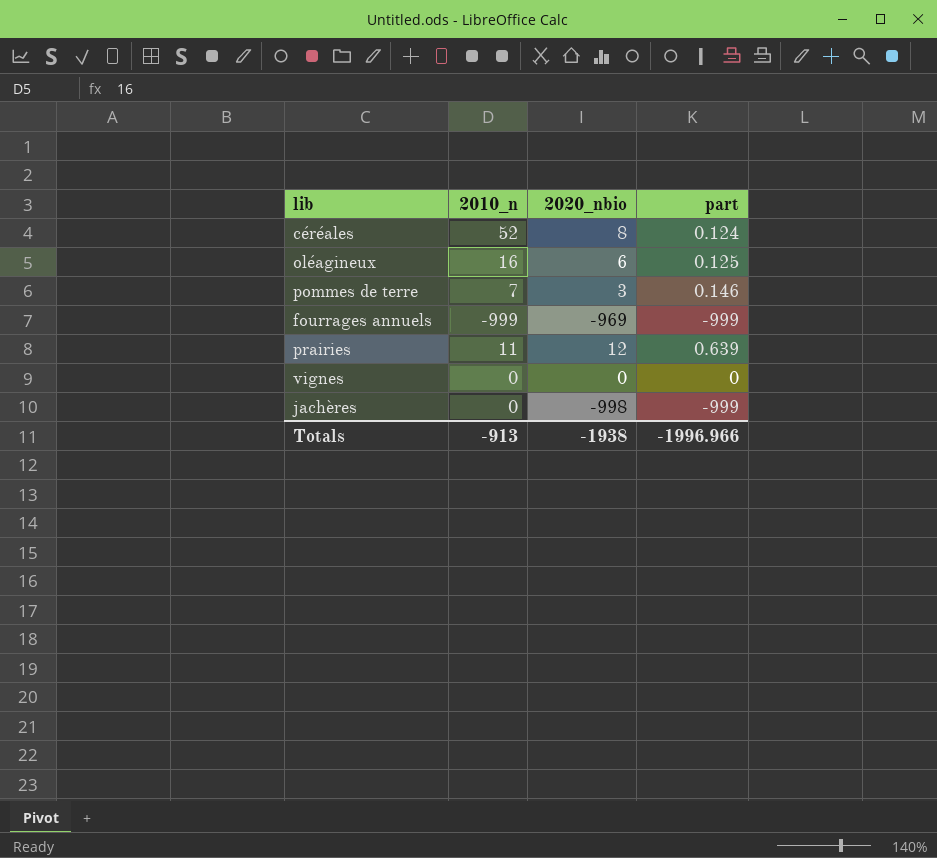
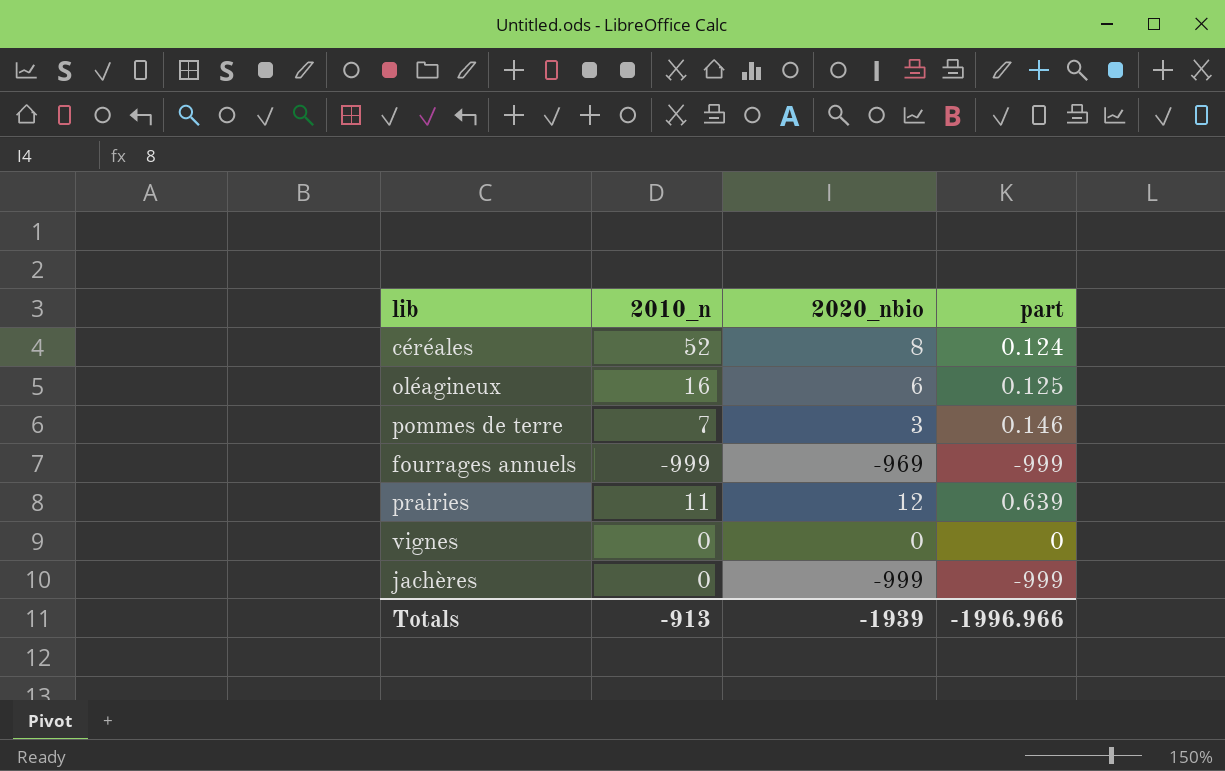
jachères | 2020_nbio: -998 -> -999
Totals | 2020_nbio: -1938 -> -1939

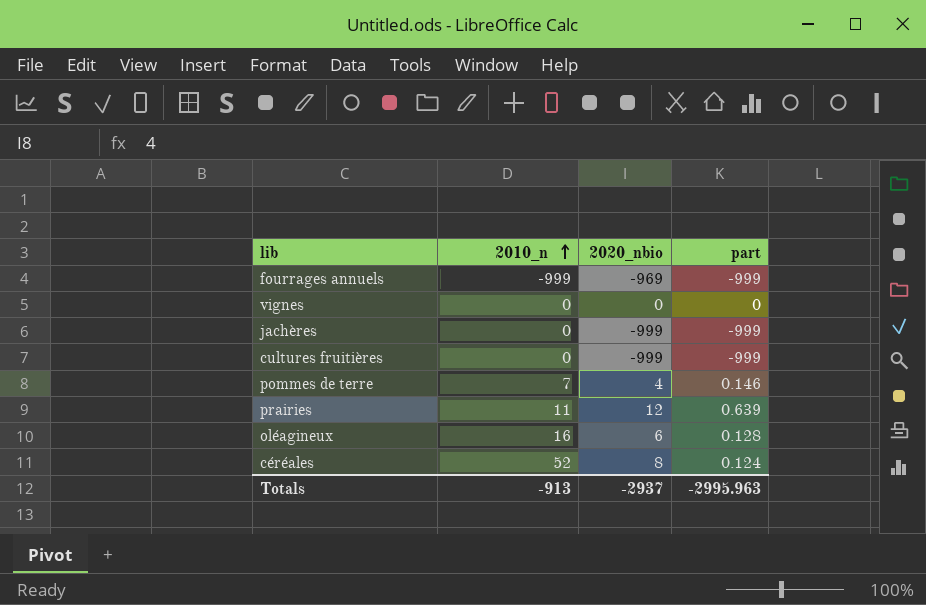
row order: none -> 2010_n ascending
row cultures fruitières: none -> 0 | -999 | -999
pommes de terre | 2020_nbio: 3 -> 4
oléagineux | part: 0.125 -> 0.128
Totals | 2020_nbio: -1939 -> -2937
Totals | part: -1996.966 -> -2995.963

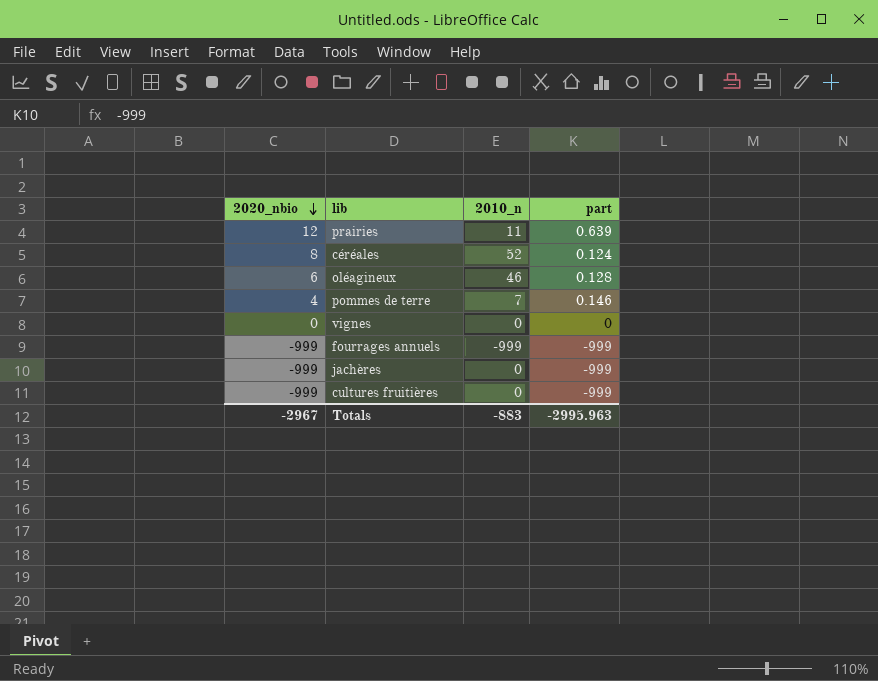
row order: 2010_n ascending -> 2020_nbio descending
column 2020_nbio | position: 3 -> 1
oléagineux | 2010_n: 16 -> 46
fourrages annuels | 2020_nbio: -969 -> -999
Totals | 2020_nbio: -2937 -> -2967
Totals | 2010_n: -913 -> -883

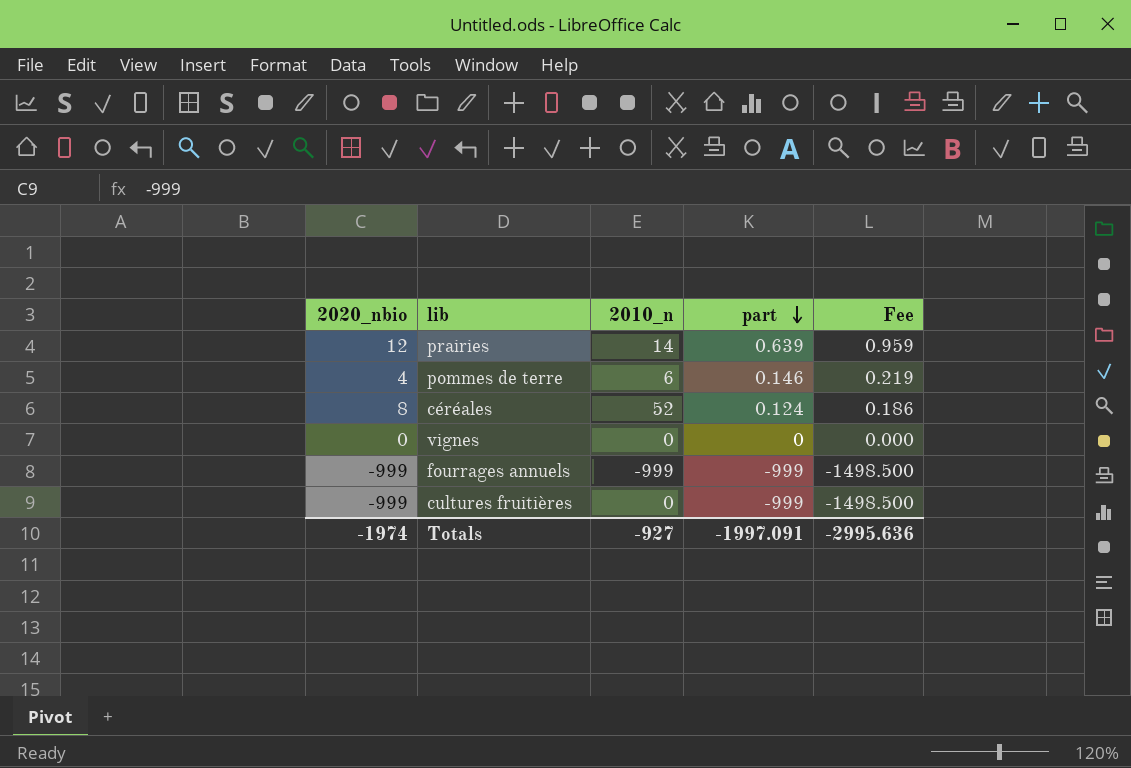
row order: 2020_nbio descending -> part descending
column Fee | formula: none -> [part] * 1.5
row oléagineux: 6 | 46 | 0.128 -> none
row jachères: -999 | 0 | -999 -> none
prairies | 2010_n: 11 -> 14
pommes de terre | 2010_n: 7 -> 6
Totals | 2020_nbio: -2967 -> -1974
Totals | 2010_n: -883 -> -927
Totals | part: -2995.963 -> -1997.091

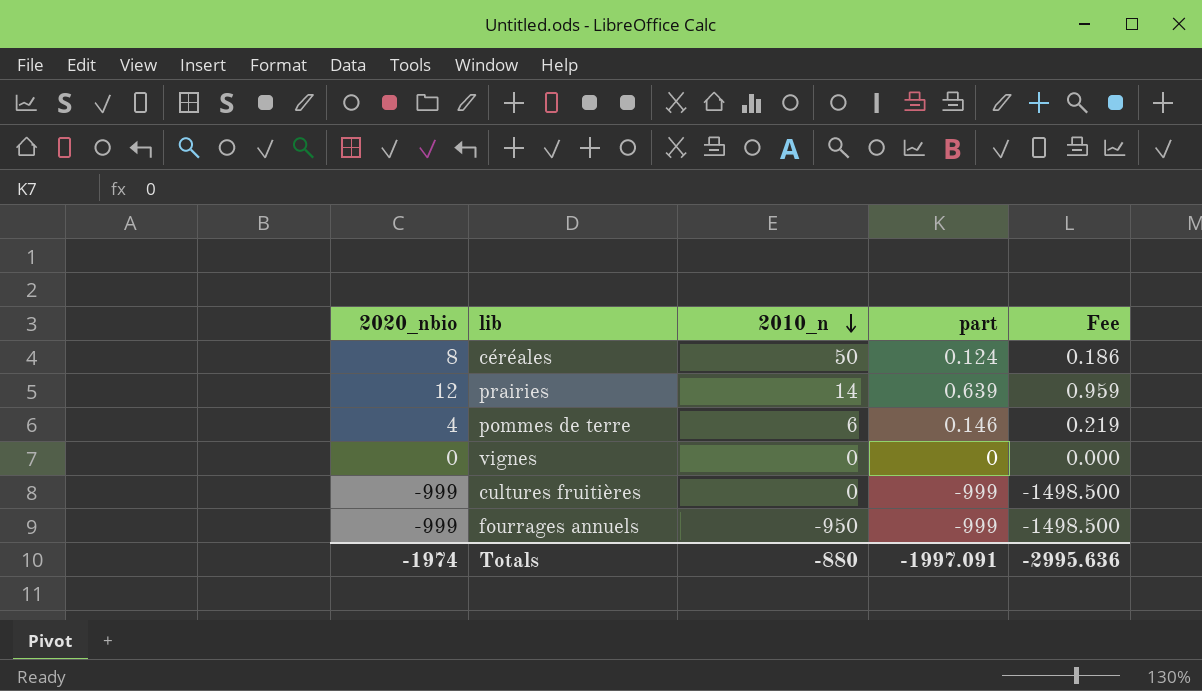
row order: part descending -> 2010_n descending
céréales | 2010_n: 52 -> 50
fourrages annuels | 2010_n: -999 -> -950
Totals | 2010_n: -927 -> -880

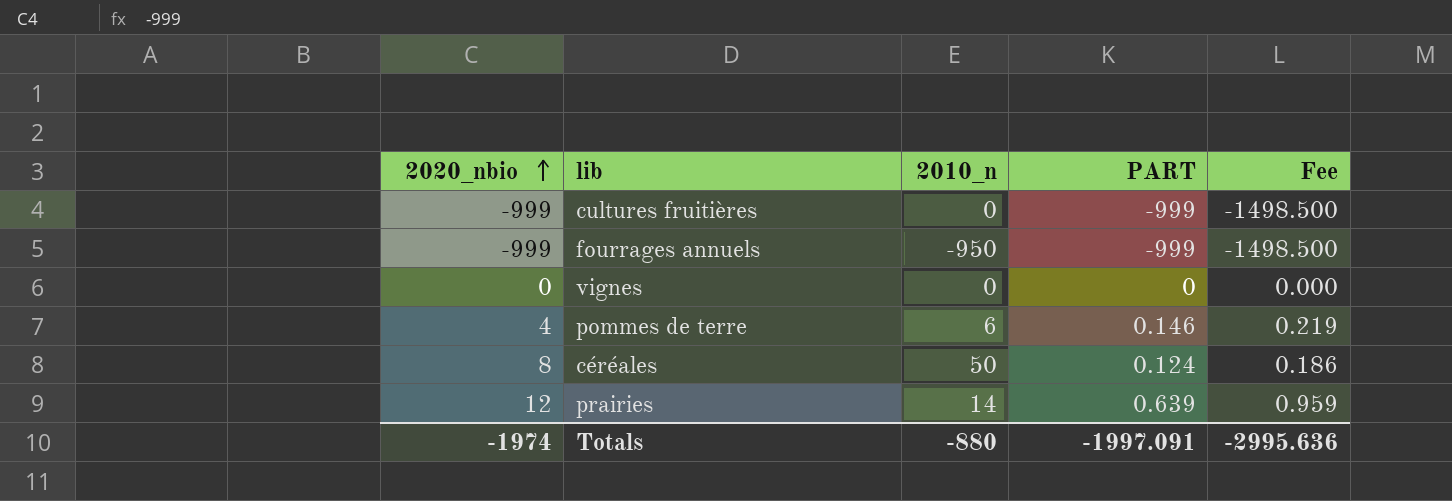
row order: 2010_n descending -> 2020_nbio ascending
column name: part -> PART

